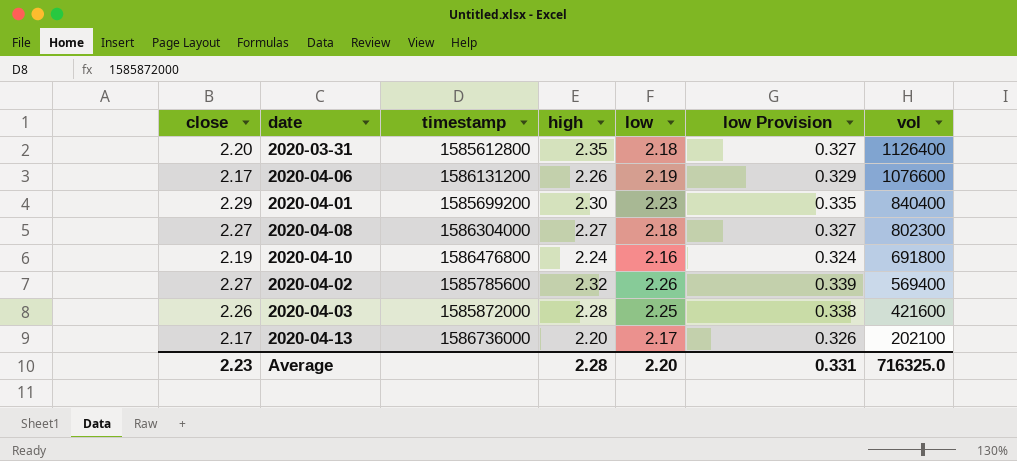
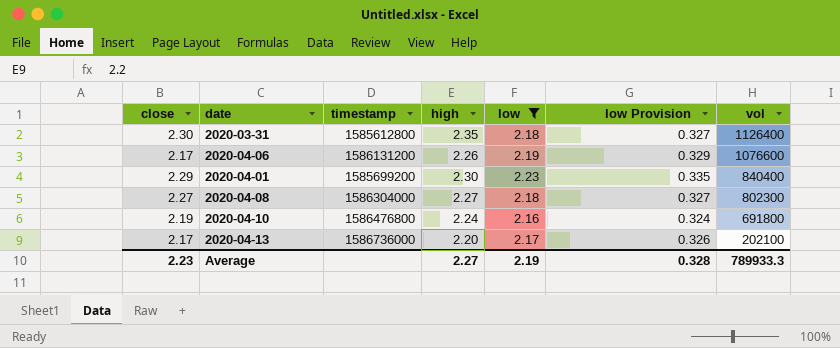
filter: none -> low <= 2.23
2020-03-31 | close: 2.20 -> 2.30
Average | high: 2.28 -> 2.27
Average | low: 2.20 -> 2.19
Average | low Provision: 0.331 -> 0.328
Average | vol: 716325.0 -> 789933.3

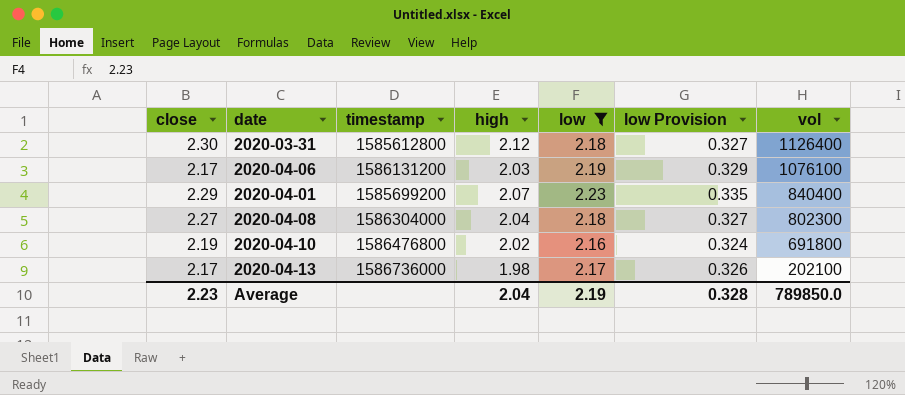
2020-03-31 | high: 2.35 -> 2.12
2020-04-06 | high: 2.26 -> 2.03
2020-04-06 | vol: 1076600 -> 1076100
2020-04-01 | high: 2.30 -> 2.07
2020-04-08 | high: 2.27 -> 2.04
2020-04-10 | high: 2.24 -> 2.02
2020-04-13 | high: 2.20 -> 1.98
Average | high: 2.27 -> 2.04
Average | vol: 789933.3 -> 789850.0

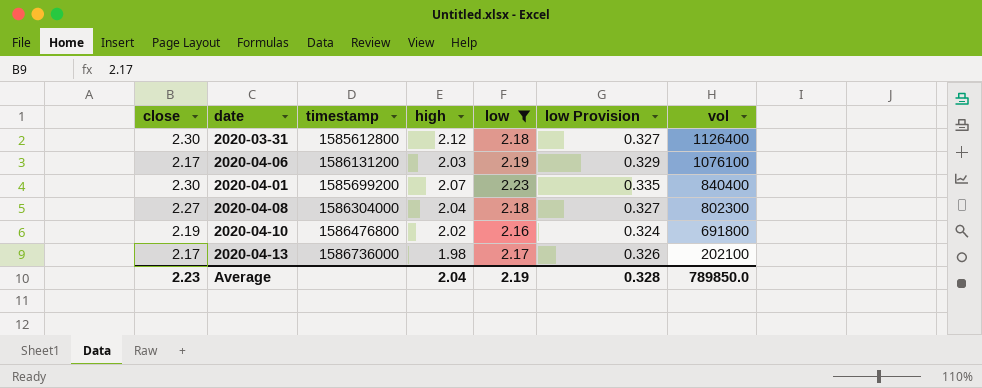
2020-04-01 | close: 2.29 -> 2.30

